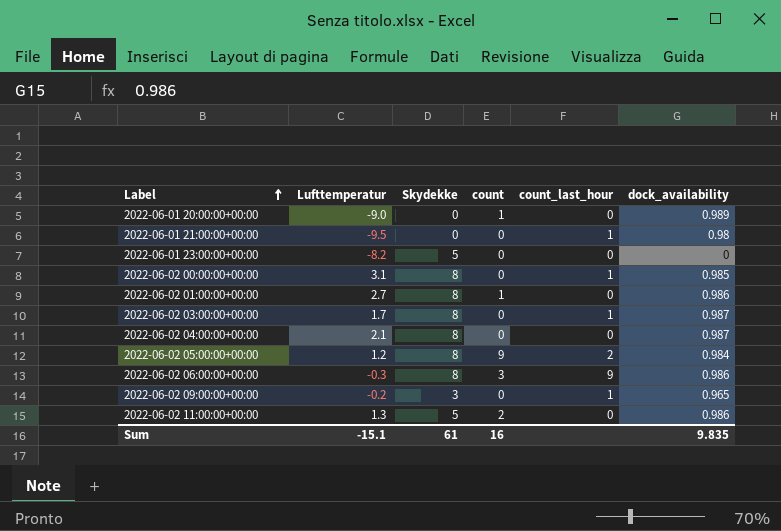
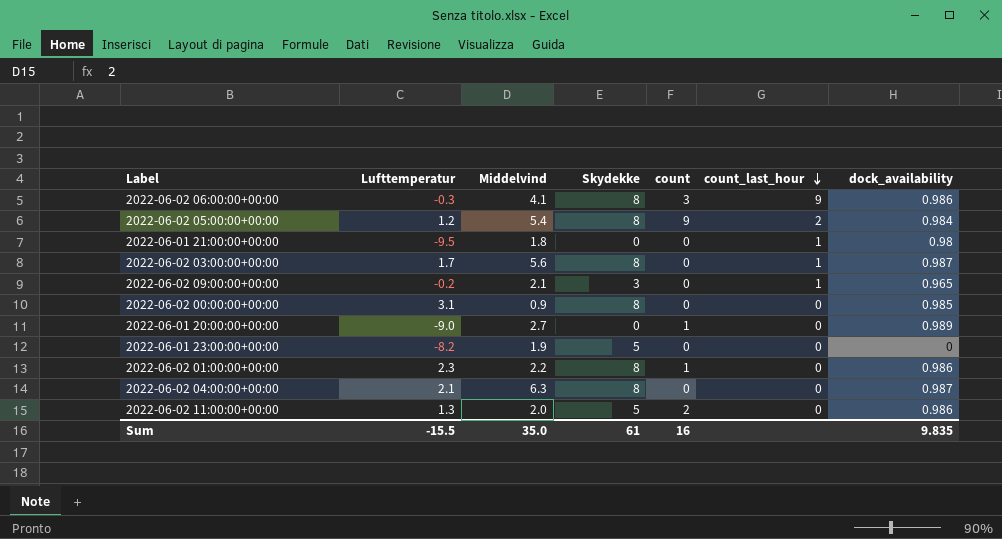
row order: Label ascending -> count_last_hour descending
column Middelvind | position: none -> 3
2022-06-02 00:00:00+00:00 | count_last_hour: 1 -> 0
2022-06-02 01:00:00+00:00 | Lufttemperatur: 2.7 -> 2.3
Sum | Lufttemperatur: -15.1 -> -15.5

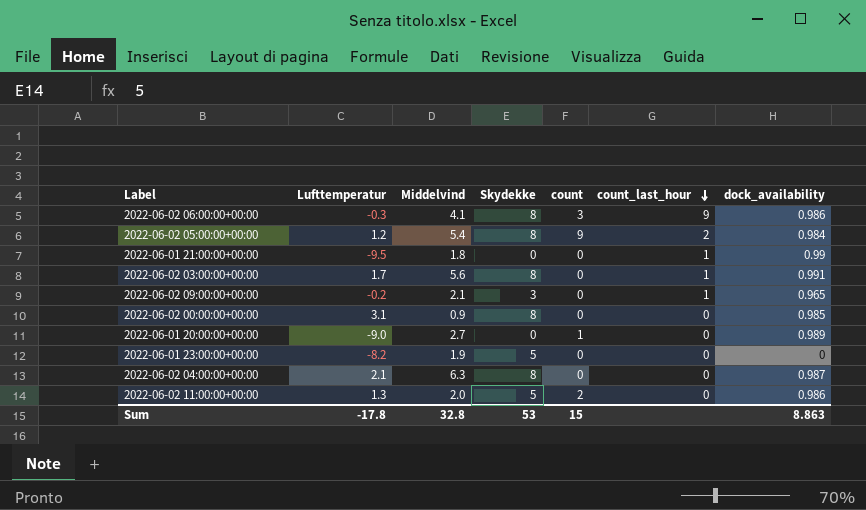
row 2022-06-02 01:00:00+00:00: 2.3 | 2.2 | 8 | 1 | 0 | 0.986 -> none
2022-06-01 21:00:00+00:00 | dock_availability: 0.98 -> 0.99
2022-06-02 03:00:00+00:00 | dock_availability: 0.987 -> 0.991
Sum | Lufttemperatur: -15.5 -> -17.8
Sum | Middelvind: 35.0 -> 32.8
Sum | Skydekke: 61 -> 53
Sum | count: 16 -> 15
Sum | dock_availability: 9.835 -> 8.863

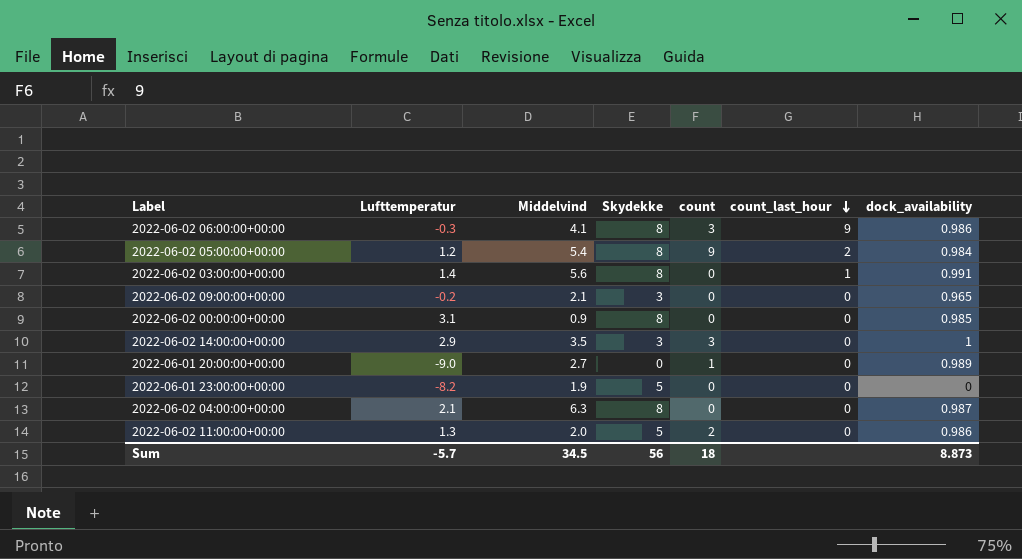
row 2022-06-01 21:00:00+00:00: -9.5 | 1.8 | 0 | 0 | 1 | 0.99 -> none
2022-06-02 03:00:00+00:00 | Lufttemperatur: 1.7 -> 1.4
2022-06-02 09:00:00+00:00 | count_last_hour: 1 -> 0
row 2022-06-02 14:00:00+00:00: none -> 2.9 | 3.5 | 3 | 3 | 0 | 1
Sum | Lufttemperatur: -17.8 -> -5.7
Sum | Middelvind: 32.8 -> 34.5
Sum | Skydekke: 53 -> 56
Sum | count: 15 -> 18
Sum | dock_availability: 8.863 -> 8.873

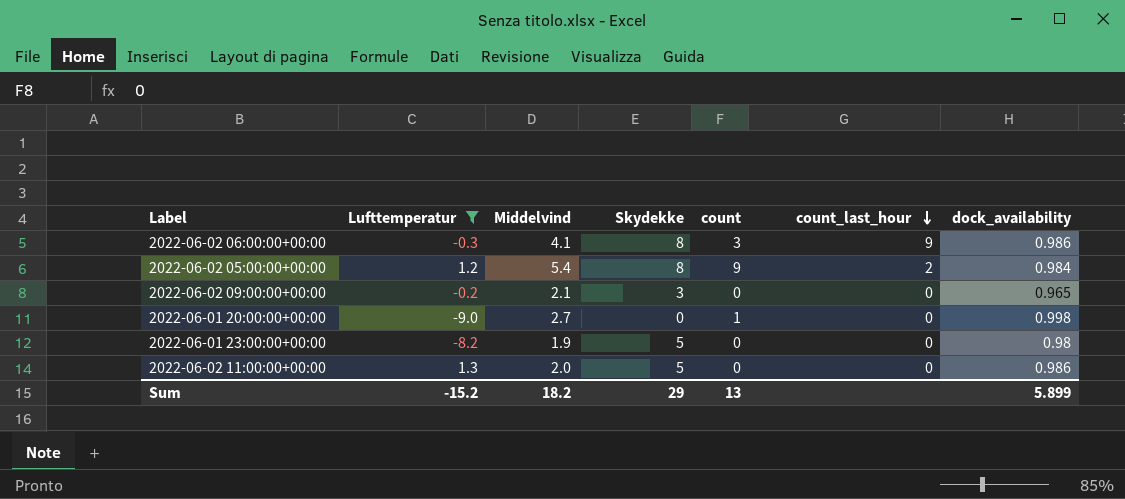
filter: none -> Lufttemperatur <= 1.3
2022-06-01 20:00:00+00:00 | dock_availability: 0.989 -> 0.998
2022-06-01 23:00:00+00:00 | dock_availability: 0 -> 0.98
2022-06-02 11:00:00+00:00 | count: 2 -> 0
Sum | Lufttemperatur: -5.7 -> -15.2
Sum | Middelvind: 34.5 -> 18.2
Sum | Skydekke: 56 -> 29
Sum | count: 18 -> 13
Sum | dock_availability: 8.873 -> 5.899

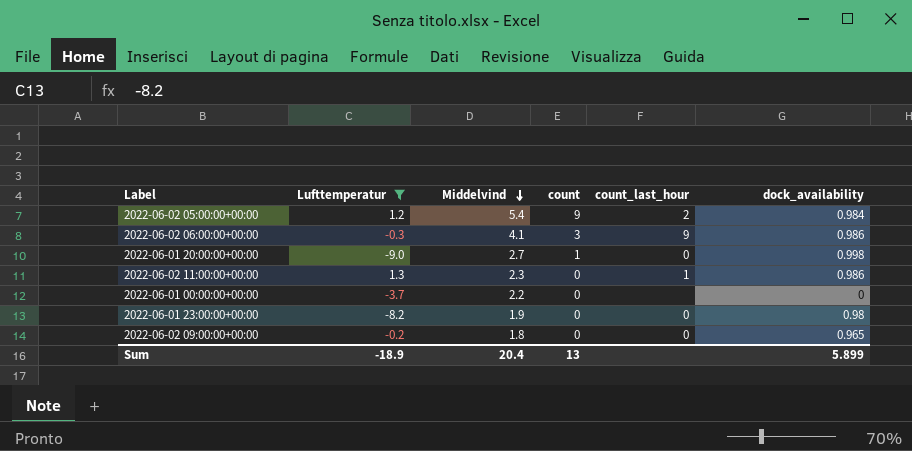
row order: count_last_hour descending -> Middelvind descending
column Skydekke | position: 4 -> none
2022-06-02 11:00:00+00:00 | Middelvind: 2.0 -> 2.3
2022-06-02 11:00:00+00:00 | count_last_hour: 0 -> 1
row 2022-06-01 00:00:00+00:00: none -> -3.7 | 2.2 | 0 | none | 0
2022-06-02 09:00:00+00:00 | Middelvind: 2.1 -> 1.8
Sum | Lufttemperatur: -15.2 -> -18.9
Sum | Middelvind: 18.2 -> 20.4

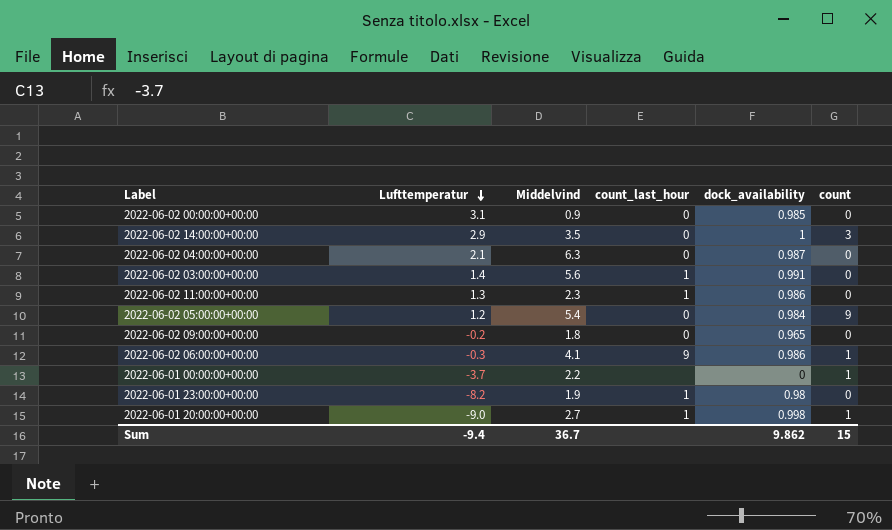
filter: Lufttemperatur <= 1.3 -> none
row order: Middelvind descending -> Lufttemperatur descending
column count | position: 4 -> 6
2022-06-02 05:00:00+00:00 | count_last_hour: 2 -> 0
2022-06-02 06:00:00+00:00 | count: 3 -> 1
2022-06-01 00:00:00+00:00 | count: 0 -> 1
2022-06-01 23:00:00+00:00 | count_last_hour: 0 -> 1
2022-06-01 20:00:00+00:00 | count_last_hour: 0 -> 1
Sum | Lufttemperatur: -18.9 -> -9.4
Sum | Middelvind: 20.4 -> 36.7
Sum | dock_availability: 5.899 -> 9.862
Sum | count: 13 -> 15

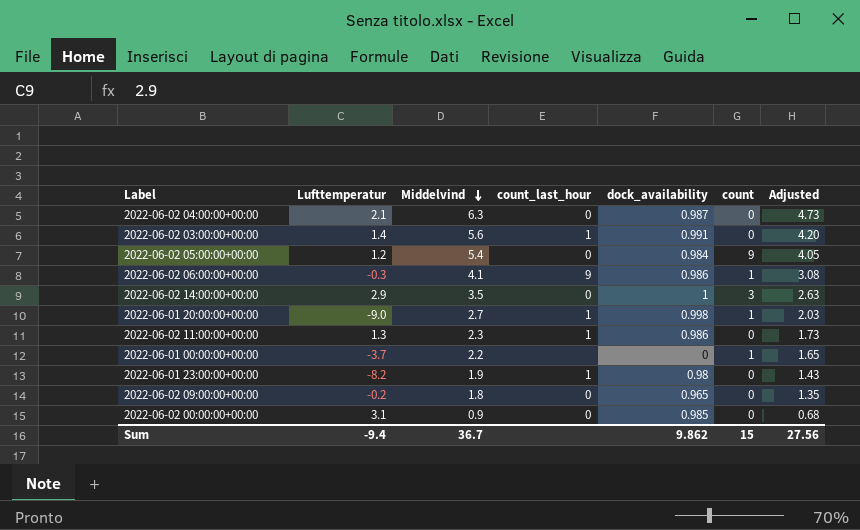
row order: Lufttemperatur descending -> Middelvind descending
column Adjusted | formula: none -> [Middelvind] * 0.75

